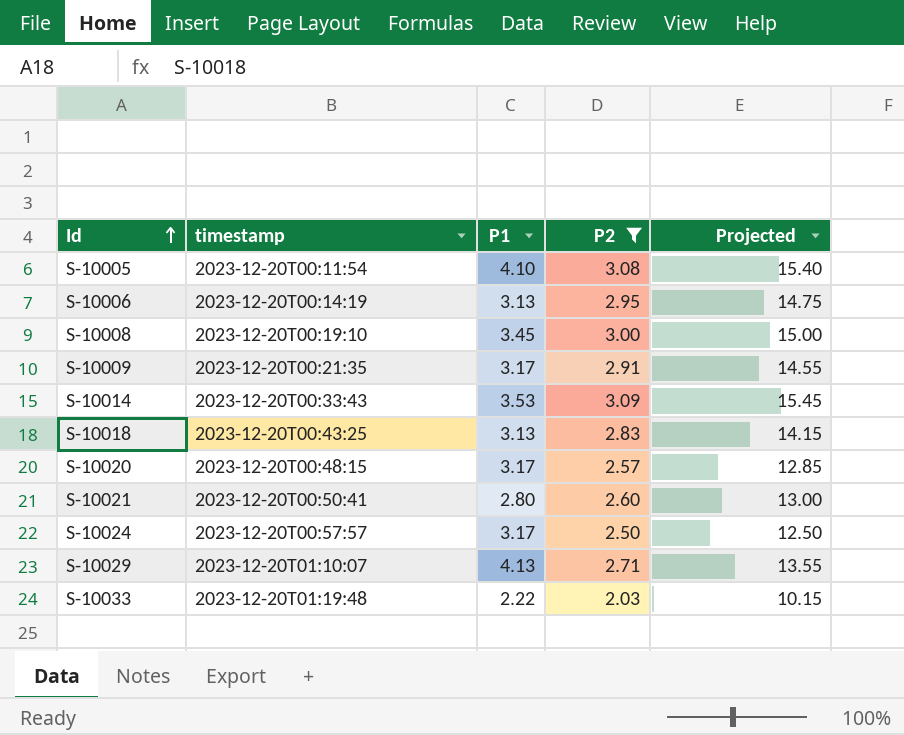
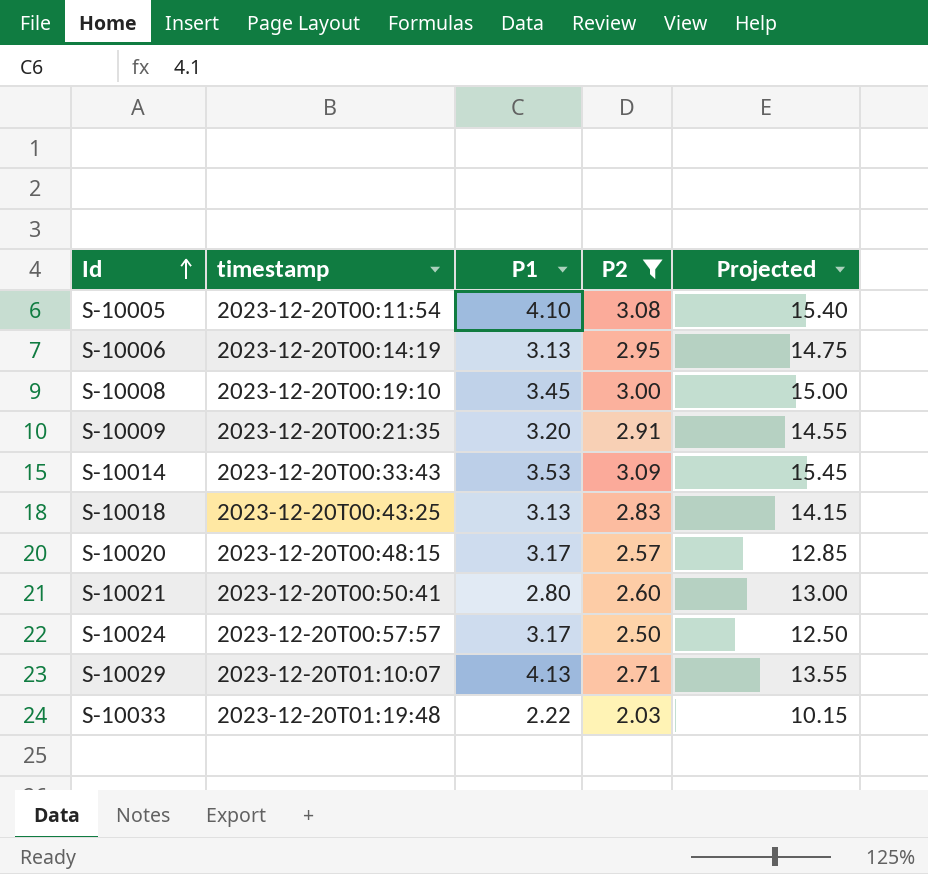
S-10009 | P1: 3.17 -> 3.20

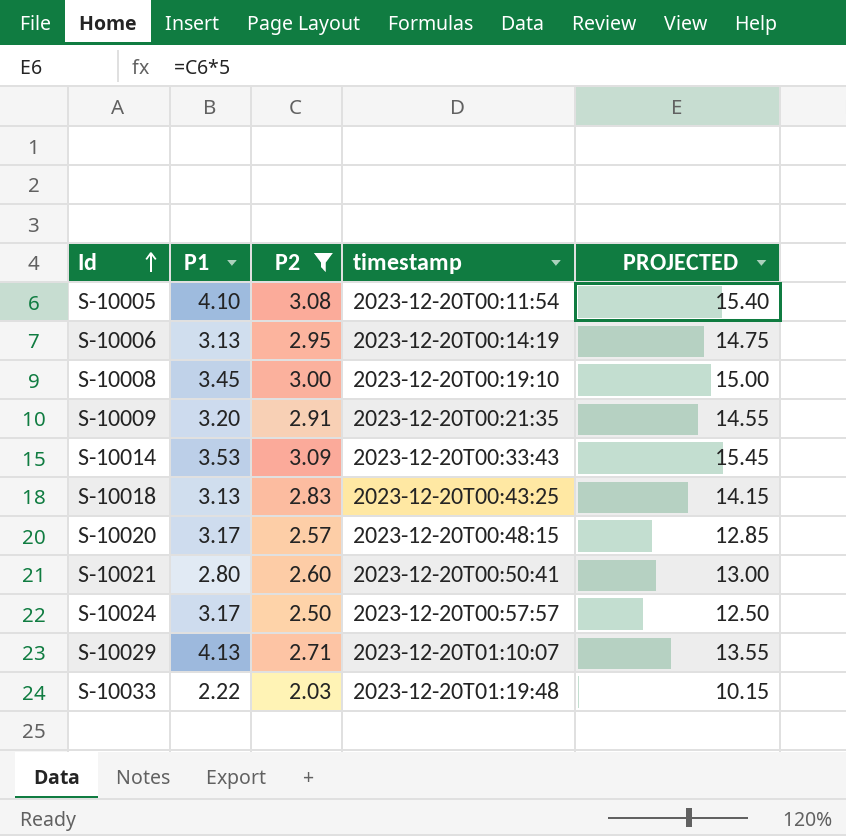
column timestamp | position: 2 -> 4
column name: Projected -> PROJECTED

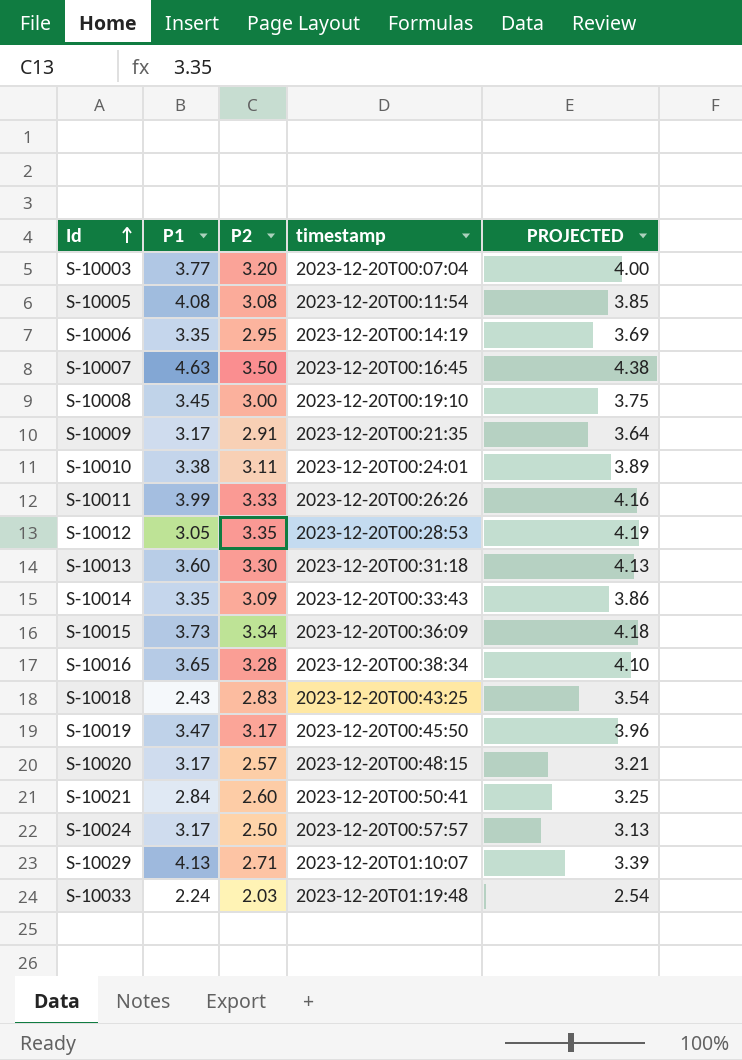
filter: P2 <= 3.09 -> none
column PROJECTED | formula: [P2] * 5 -> [P2] * 1.25
S-10005 | P1: 4.10 -> 4.08
S-10006 | P1: 3.13 -> 3.35
S-10009 | P1: 3.20 -> 3.17
S-10014 | P1: 3.53 -> 3.35
S-10018 | P1: 3.13 -> 2.43
S-10021 | P1: 2.80 -> 2.84
S-10033 | P1: 2.22 -> 2.24

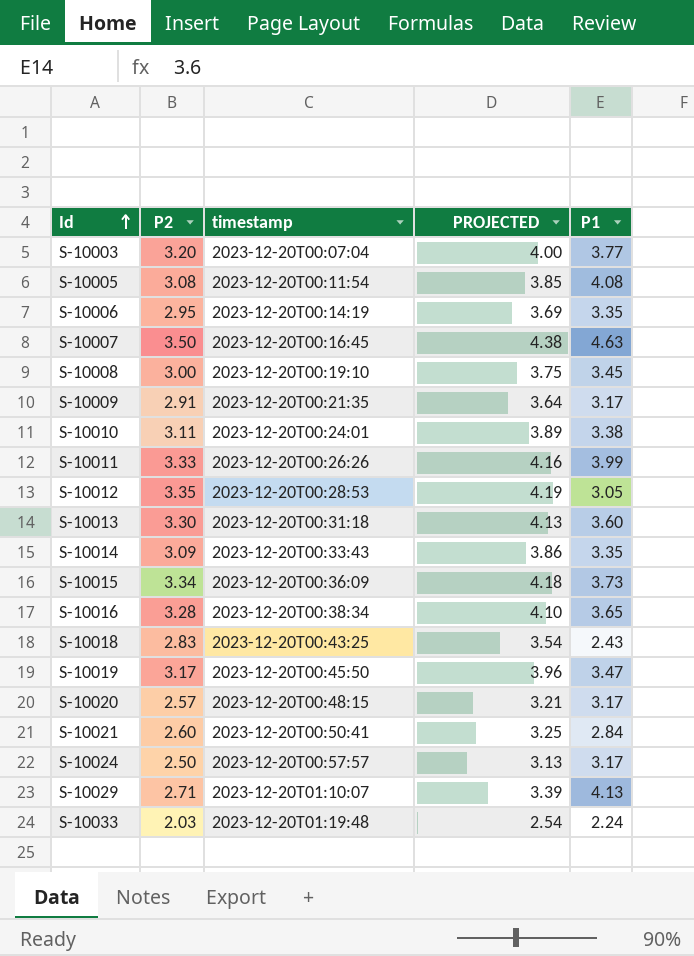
column P1 | position: 2 -> 5

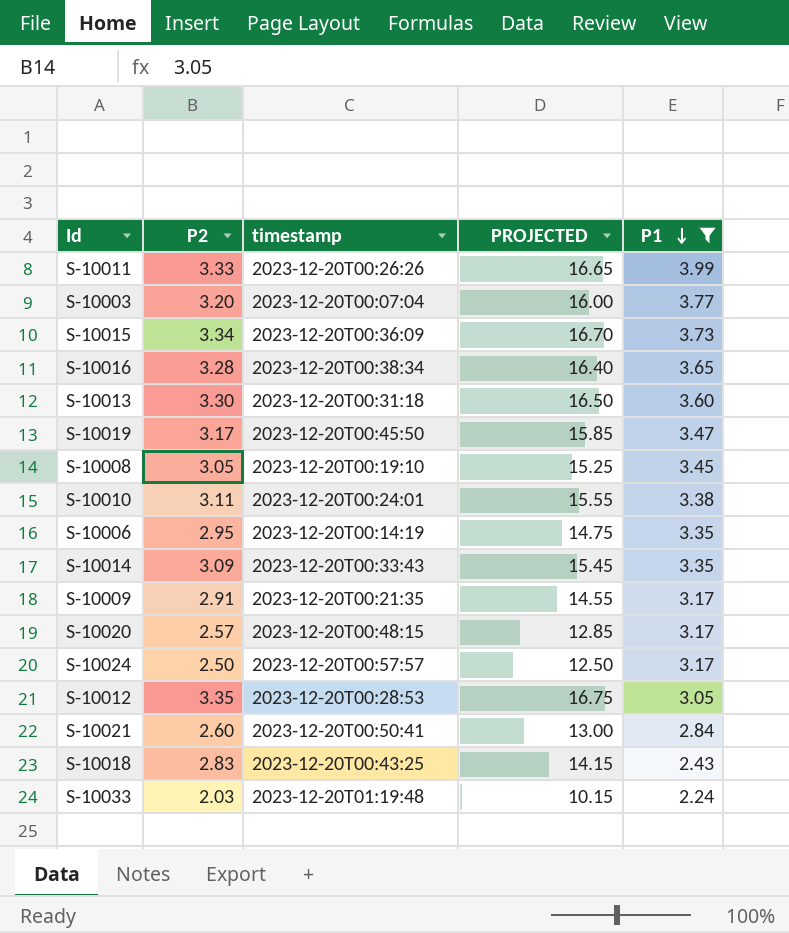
filter: none -> P1 <= 3.99
row order: Id ascending -> P1 descending
column PROJECTED | formula: [P2] * 1.25 -> [P2] * 5
S-10008 | P2: 3.00 -> 3.05

